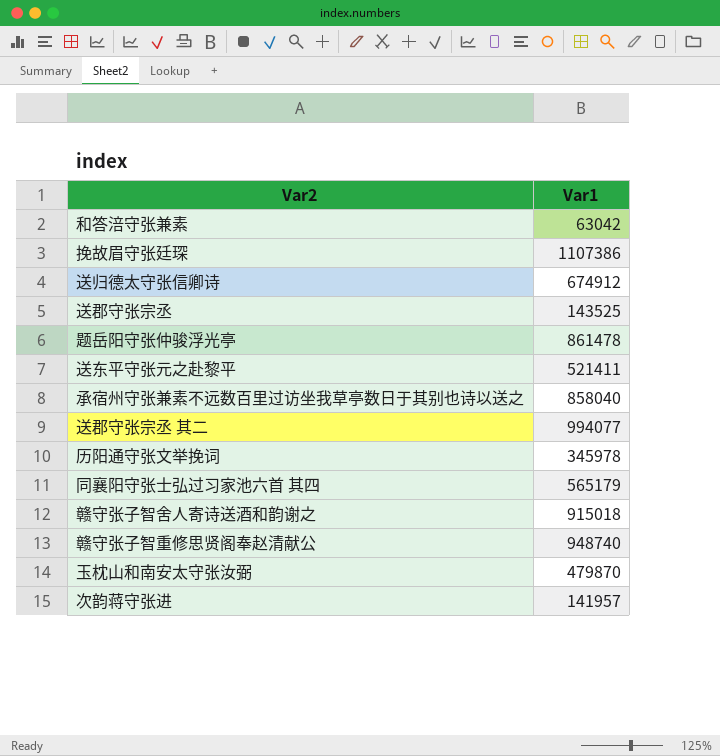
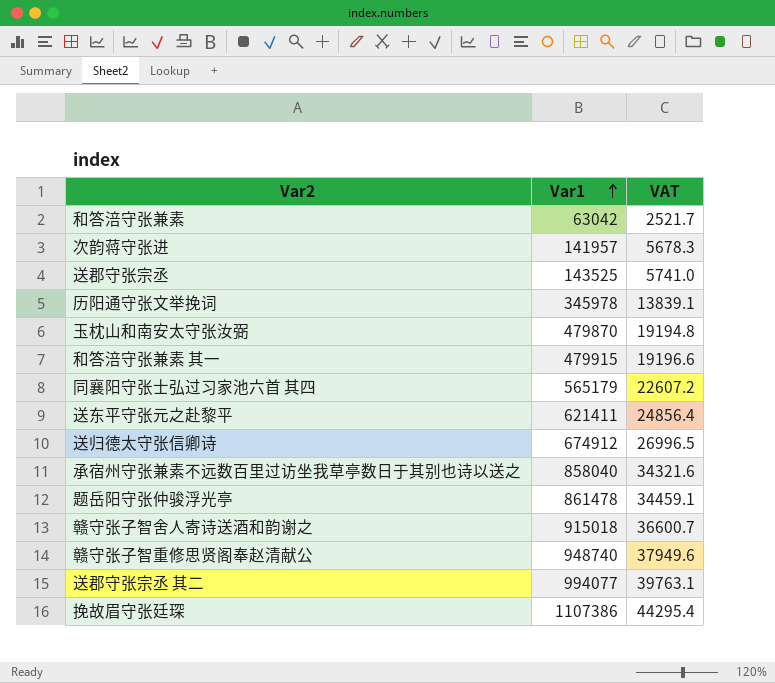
row order: none -> Var1 ascending
column VAT | formula: none -> [Var1] * 0.04
row 和答涪守张兼素 其一: none -> 479915 | 19196.6
送东平守张元之赴黎平 | Var1: 521411 -> 621411

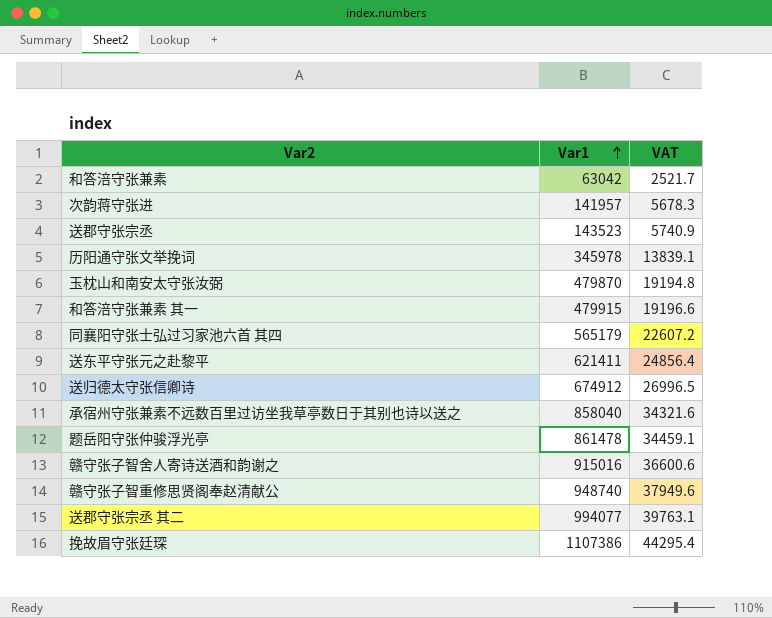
送郡守张宗丞 | Var1: 143525 -> 143523
送郡守张宗丞 | VAT: 5741.0 -> 5740.9
赣守张子智舍人寄诗送酒和韵谢之 | Var1: 915018 -> 915016
赣守张子智舍人寄诗送酒和韵谢之 | VAT: 36600.7 -> 36600.6

